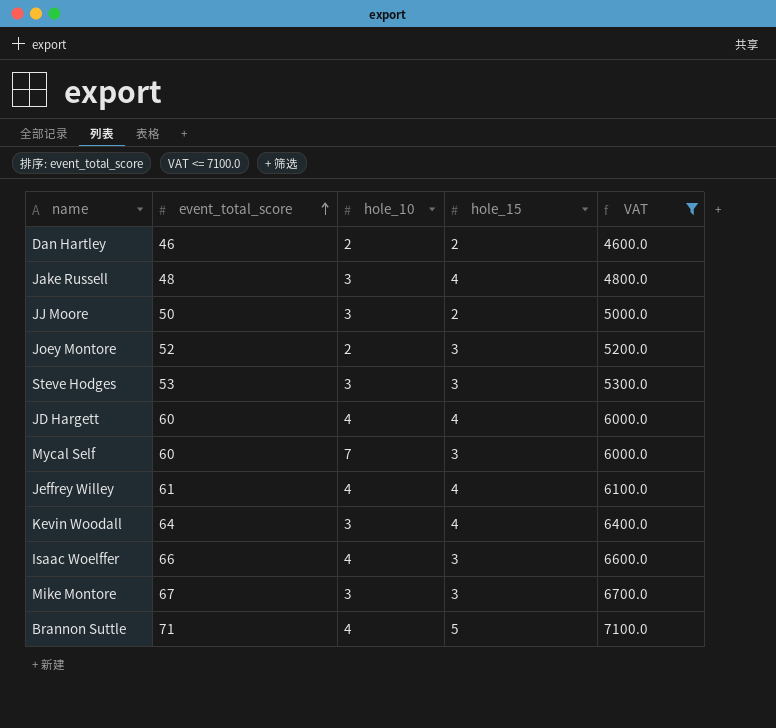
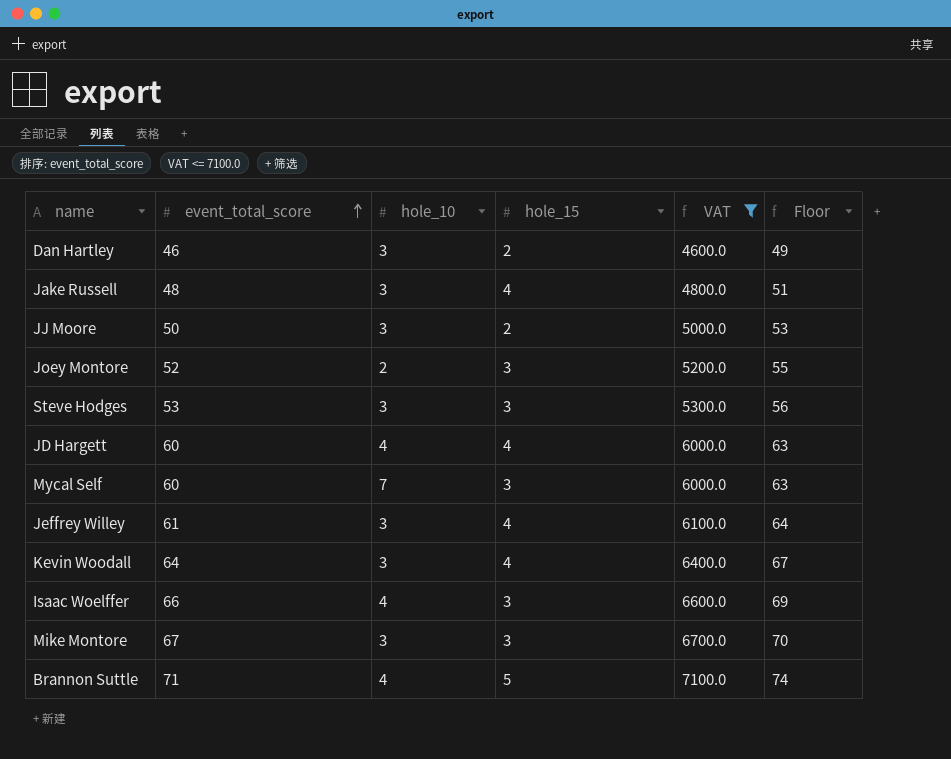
column Floor | formula: none -> [event_total_score] + 3
Dan Hartley | hole_10: 2 -> 3
Jeffrey Willey | hole_10: 4 -> 3

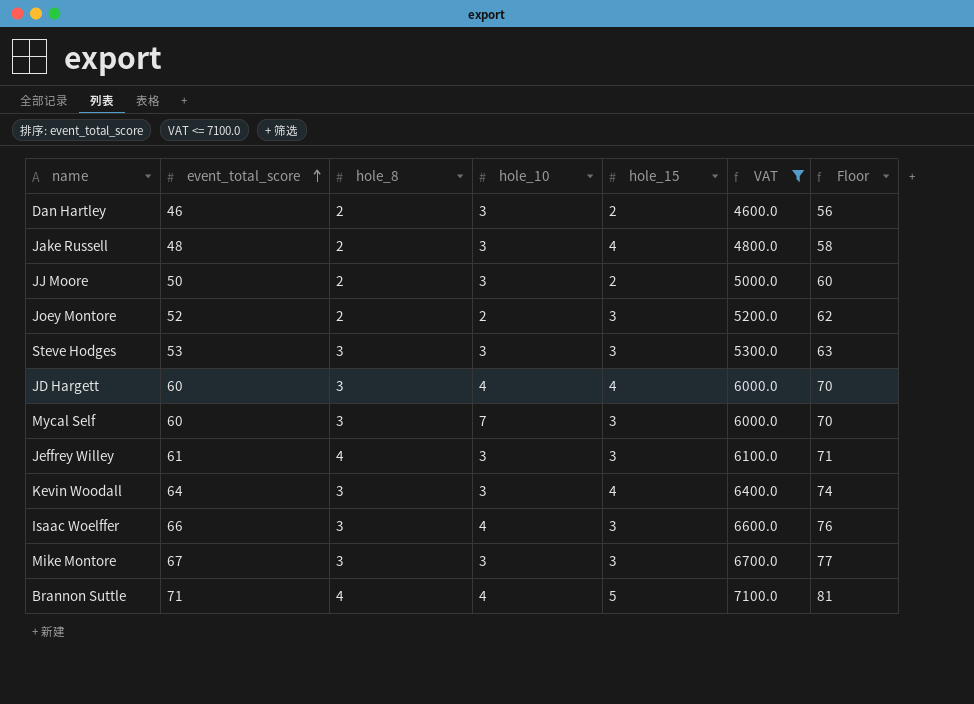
column hole_8 | position: none -> 3
column Floor | formula: [event_total_score] + 3 -> [event_total_score] + 10
Jeffrey Willey | hole_15: 4 -> 3

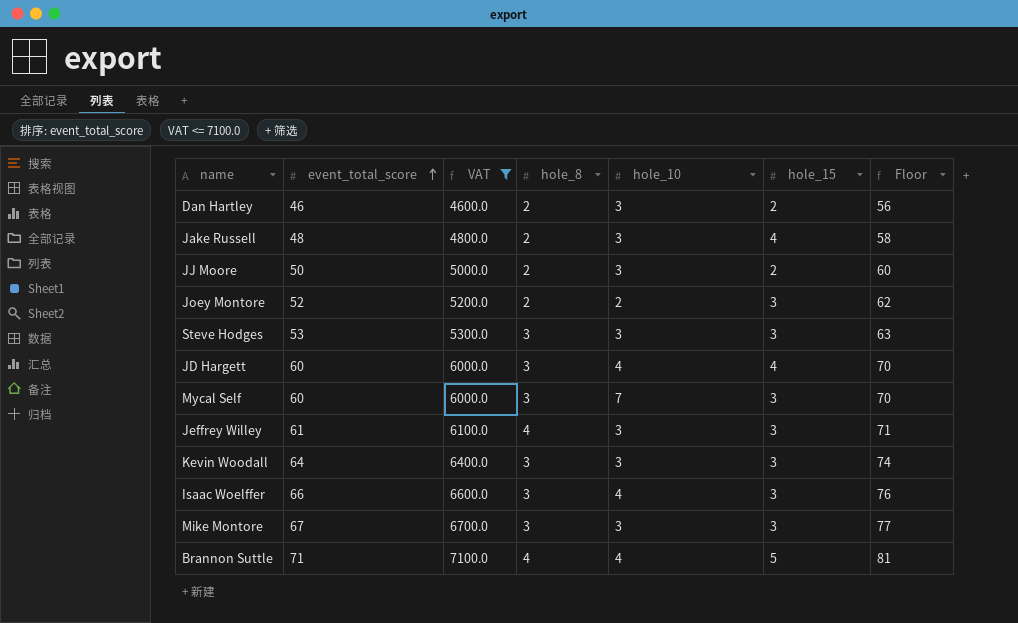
column VAT | position: 6 -> 3
Kevin Woodall | hole_15: 4 -> 3

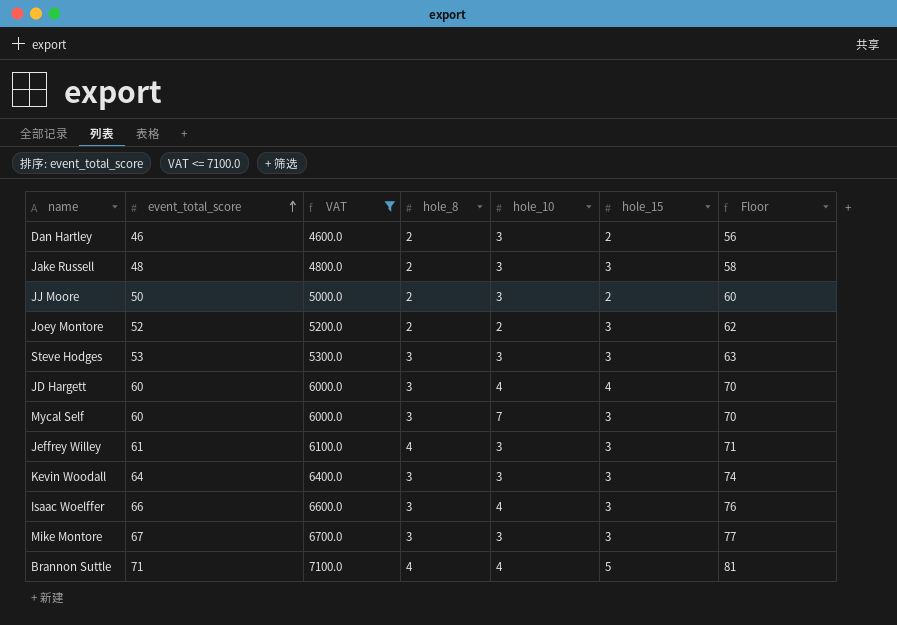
Jake Russell | hole_15: 4 -> 3

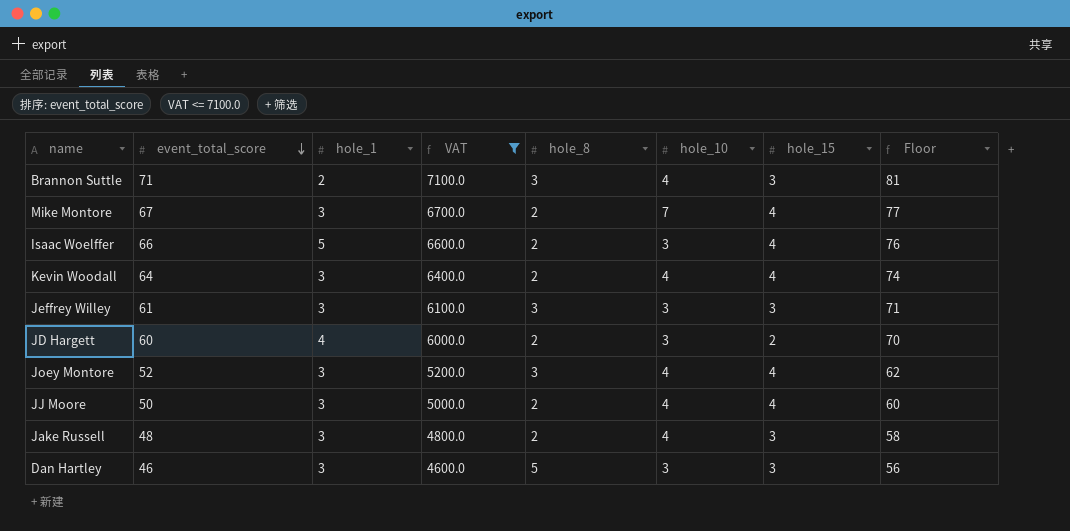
row order: event_total_score ascending -> event_total_score descending
column hole_1 | position: none -> 3
row Steve Hodges: 53 | 5300.0 | 3 | 3 | 3 | 63 -> none
row Mycal Self: 60 | 6000.0 | 3 | 7 | 3 | 70 -> none
Brannon Suttle | hole_8: 4 -> 3
Brannon Suttle | hole_15: 5 -> 3
Mike Montore | hole_8: 3 -> 2
Mike Montore | hole_10: 3 -> 7
Mike Montore | hole_15: 3 -> 4
Isaac Woelffer | hole_8: 3 -> 2
Isaac Woelffer | hole_10: 4 -> 3
Isaac Woelffer | hole_15: 3 -> 4
Kevin Woodall | hole_8: 3 -> 2
Kevin Woodall | hole_10: 3 -> 4
Kevin Woodall | hole_15: 3 -> 4
Jeffrey Willey | hole_8: 4 -> 3
JD Hargett | hole_8: 3 -> 2
JD Hargett | hole_10: 4 -> 3
JD Hargett | hole_15: 4 -> 2
Joey Montore | hole_8: 2 -> 3
Joey Montore | hole_10: 2 -> 4
Joey Montore | hole_15: 3 -> 4
JJ Moore | hole_10: 3 -> 4
JJ Moore | hole_15: 2 -> 4
Jake Russell | hole_10: 3 -> 4
Dan Hartley | hole_8: 2 -> 5
Dan Hartley | hole_15: 2 -> 3

